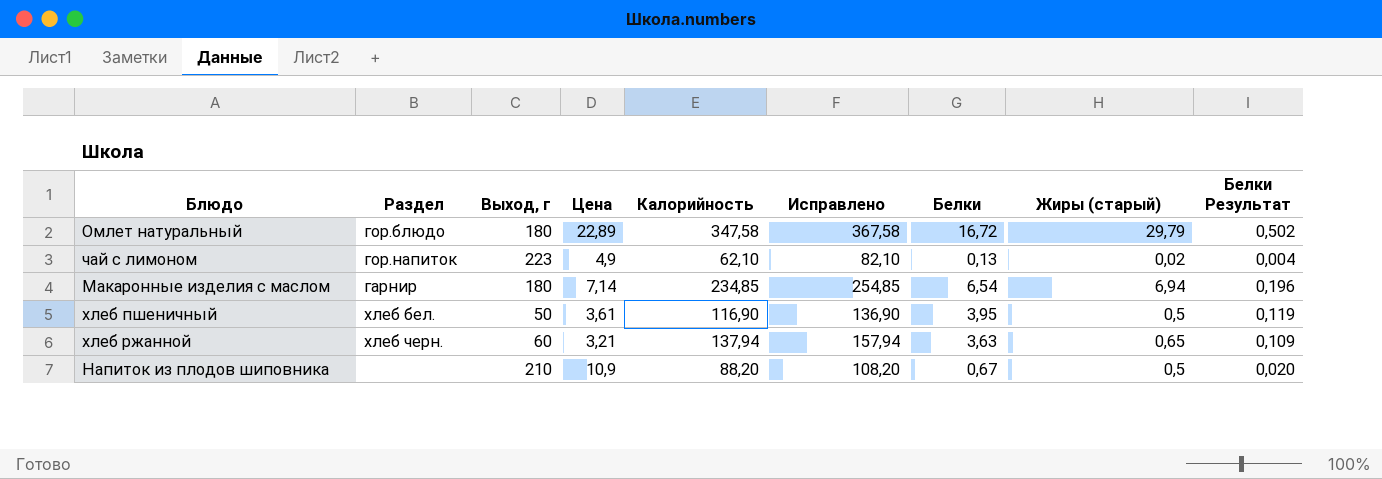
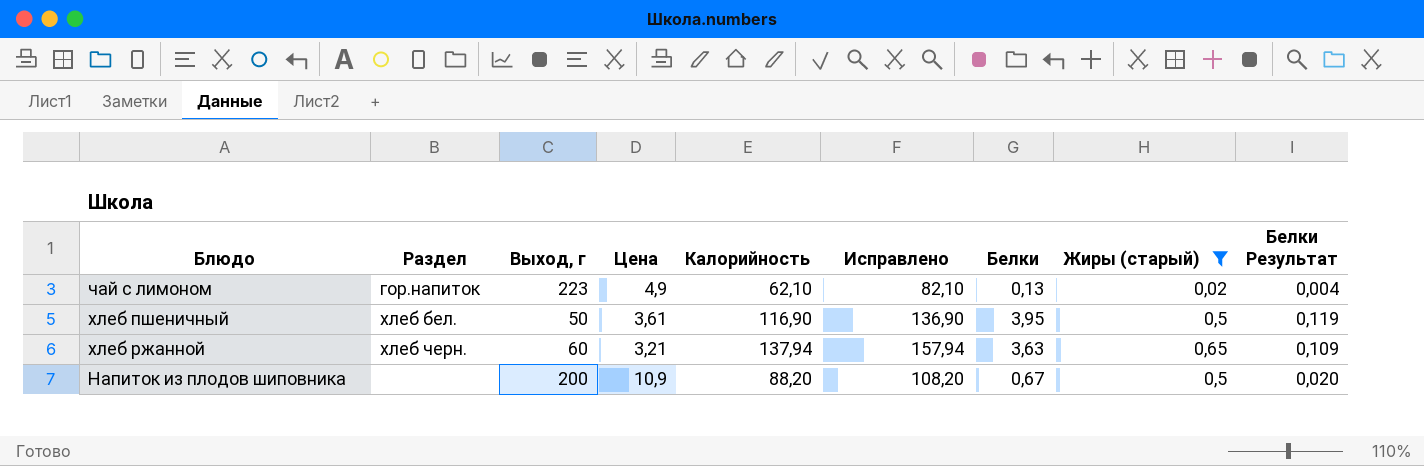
filter: none -> Жиры (старый) <= 0,65
Напиток из плодов шиповника | Выход, г: 210 -> 200

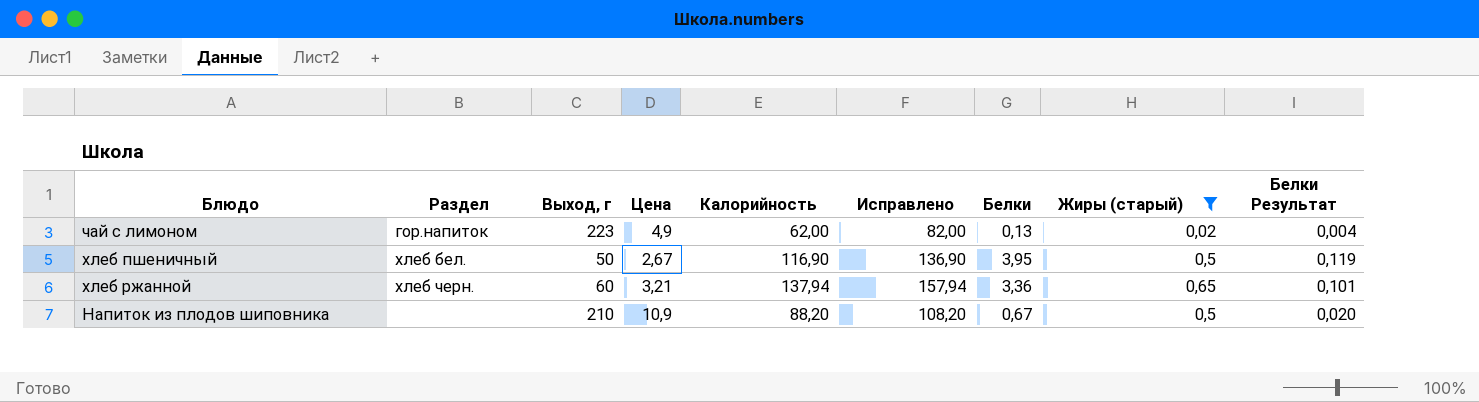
чай с лимоном | Калорийность: 62,10 -> 62,00
чай с лимоном | Исправлено: 82,10 -> 82,00
хлеб пшеничный | Цена: 3,61 -> 2,67
хлеб ржанной | Белки: 3,63 -> 3,36
хлеб ржанной | Белки Результат: 0,109 -> 0,101
Напиток из плодов шиповника | Выход, г: 200 -> 210

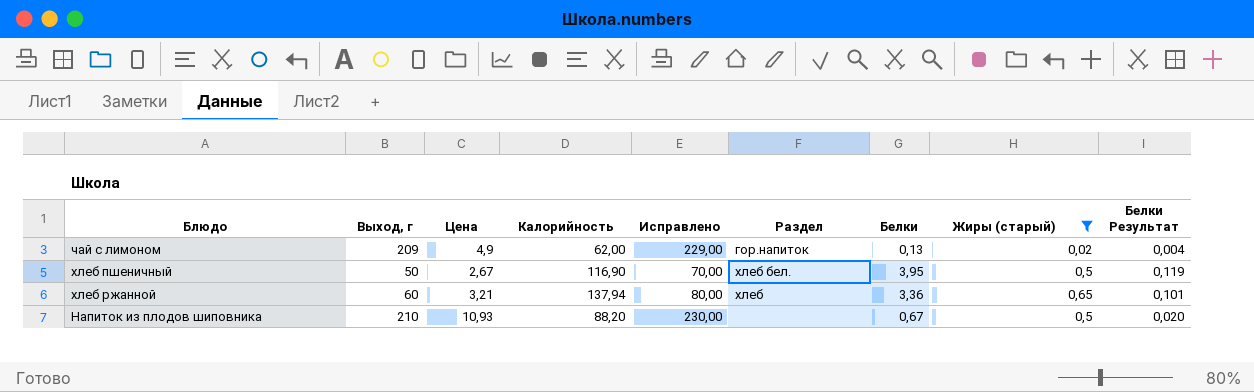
column Исправлено | formula: [Калорийность] + 20 -> [Выход, г] + 20
column Раздел | position: 2 -> 6
чай с лимоном | Выход, г: 223 -> 209
хлеб ржанной | Раздел: хлеб черн. -> хлеб
Напиток из плодов шиповника | Цена: 10,9 -> 10,93

